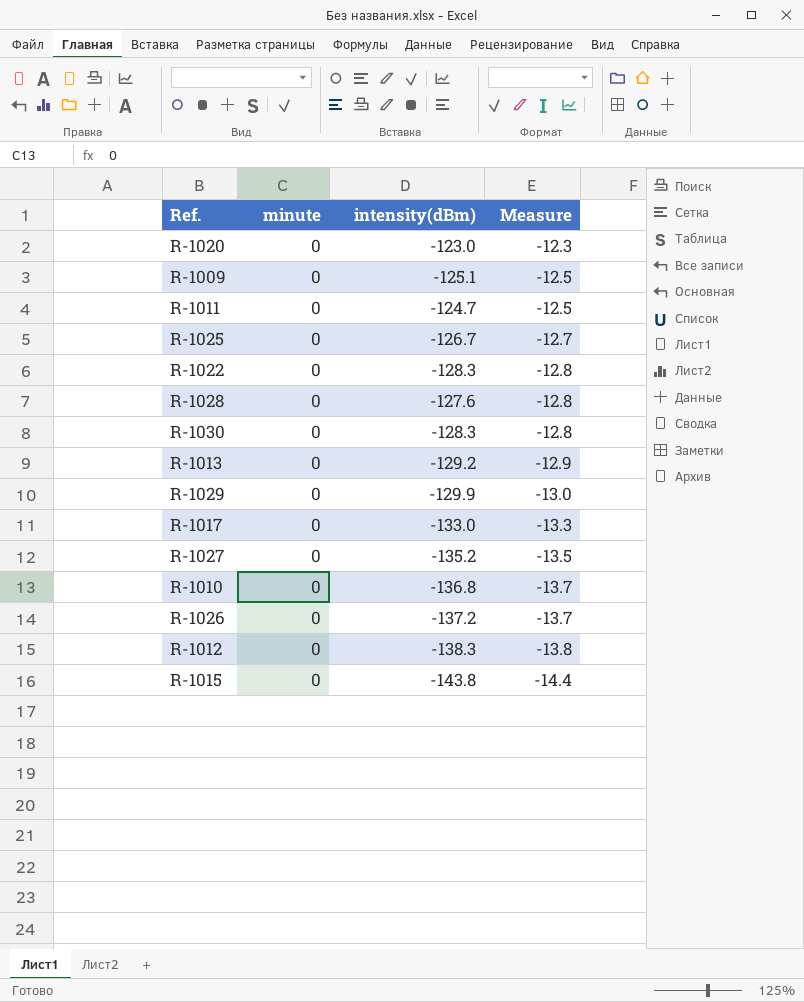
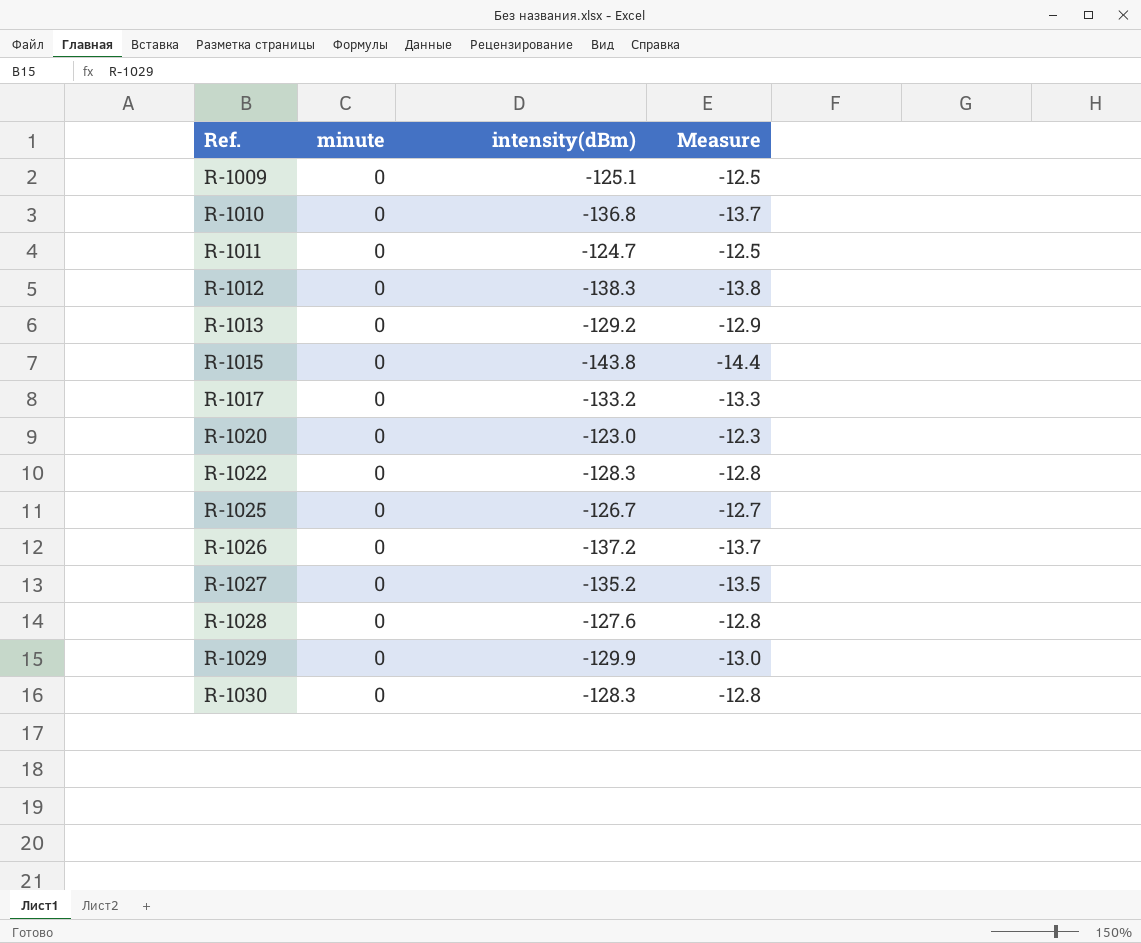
row order: Measure descending -> Ref. ascending
R-1017 | intensity(dBm): -133.0 -> -133.2

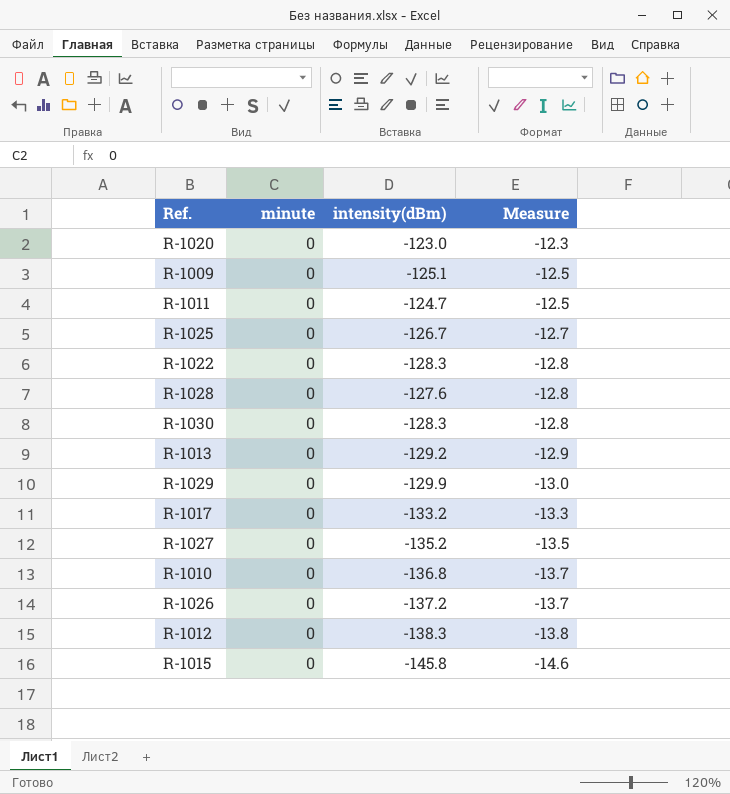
row order: Ref. ascending -> Measure descending
R-1015 | intensity(dBm): -143.8 -> -145.8
R-1015 | Measure: -14.4 -> -14.6

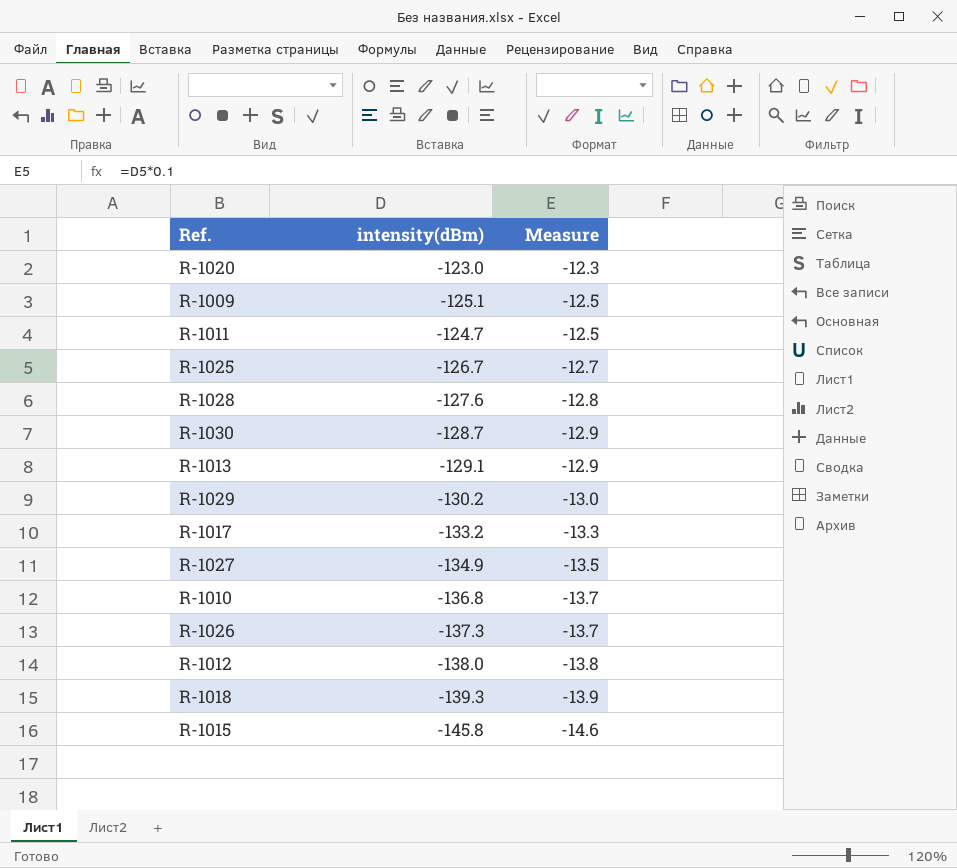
column minute | position: 2 -> none
row R-1022: 0 | -128.3 | -12.8 -> none
R-1030 | intensity(dBm): -128.3 -> -128.7
R-1030 | Measure: -12.8 -> -12.9
R-1013 | intensity(dBm): -129.2 -> -129.1
R-1029 | intensity(dBm): -129.9 -> -130.2
R-1027 | intensity(dBm): -135.2 -> -134.9
R-1026 | intensity(dBm): -137.2 -> -137.3
R-1012 | intensity(dBm): -138.3 -> -138.0
row R-1018: none -> -139.3 | -13.9

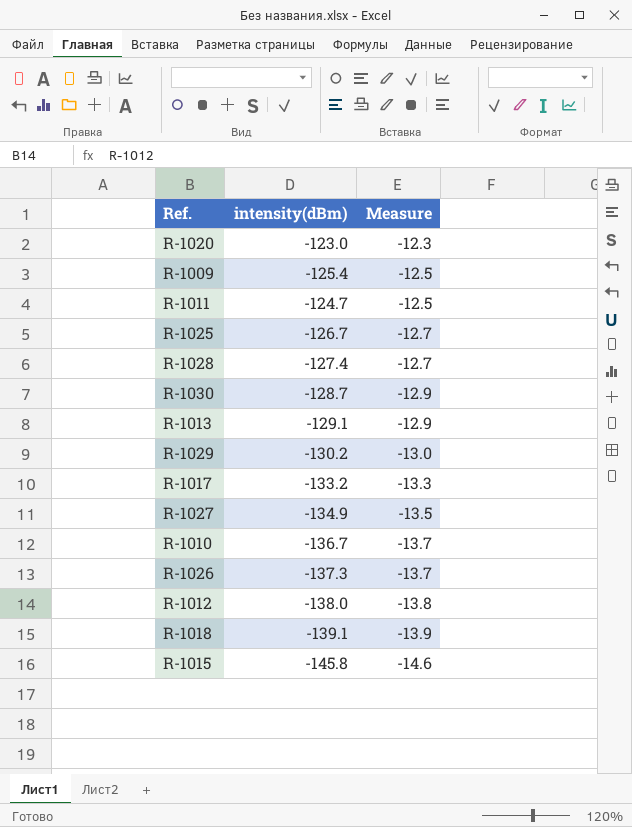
R-1009 | intensity(dBm): -125.1 -> -125.4
R-1028 | intensity(dBm): -127.6 -> -127.4
R-1028 | Measure: -12.8 -> -12.7
R-1010 | intensity(dBm): -136.8 -> -136.7
R-1018 | intensity(dBm): -139.3 -> -139.1

